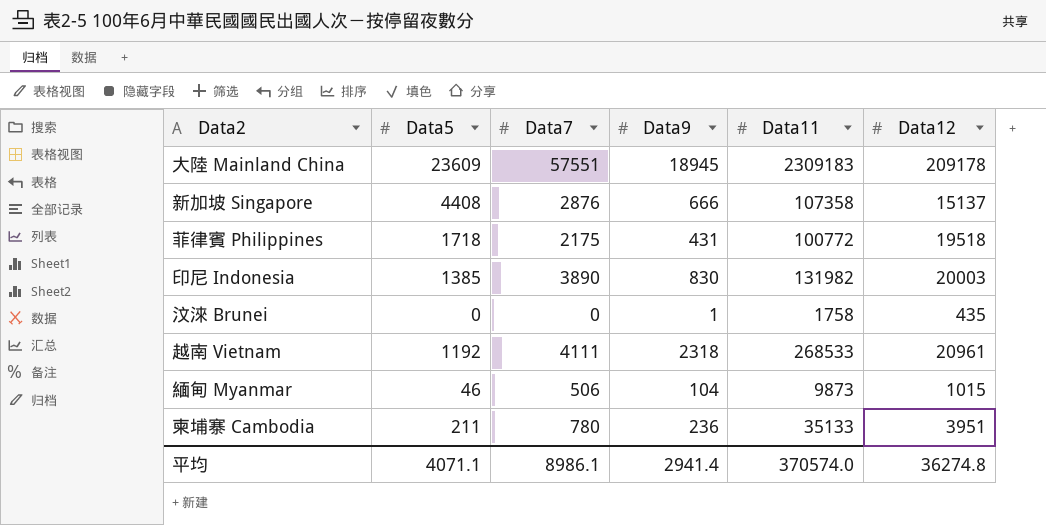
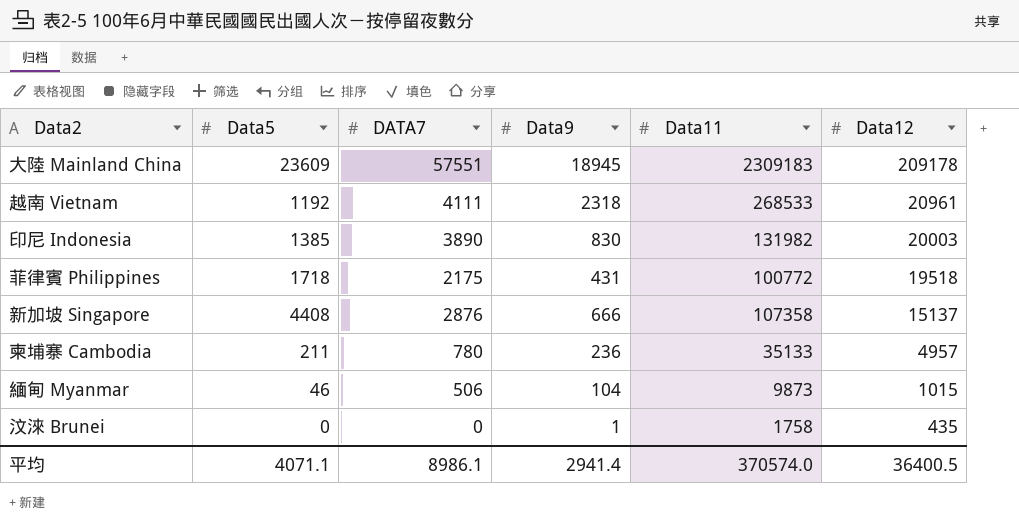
row order: none -> Data12 descending
column name: Data7 -> DATA7
柬埔寨 Cambodia | Data12: 3951 -> 4957
平均 | Data12: 36274.8 -> 36400.5

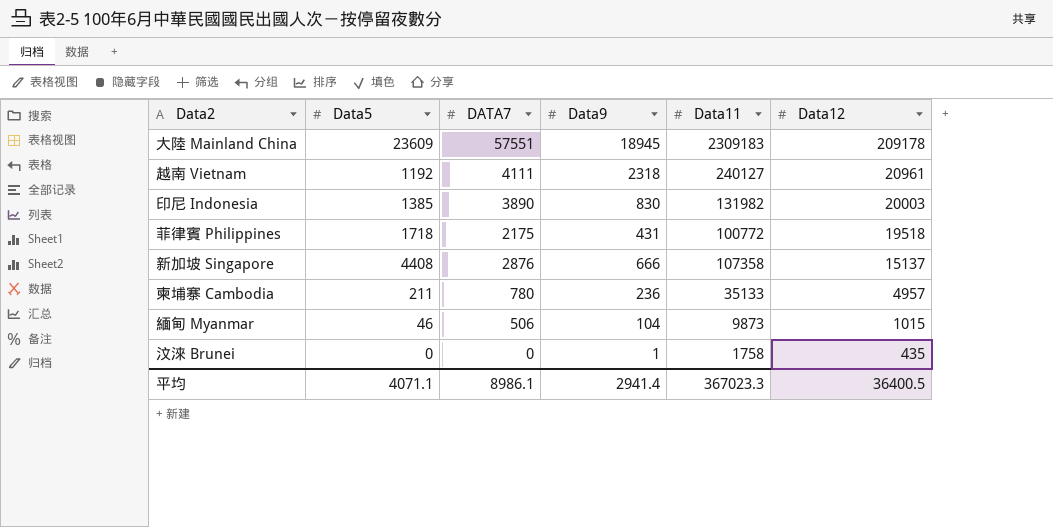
越南 Vietnam | Data11: 268533 -> 240127
平均 | Data11: 370574.0 -> 367023.3

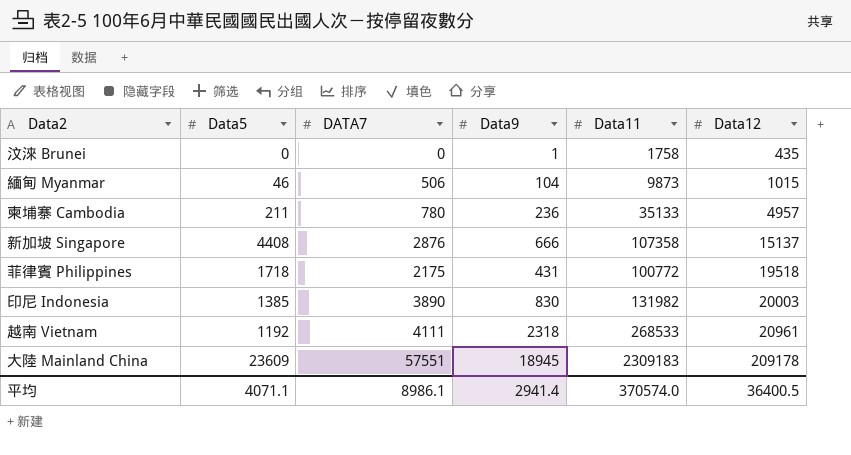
row order: Data12 descending -> Data12 ascending
越南 Vietnam | Data11: 240127 -> 268533
平均 | Data11: 367023.3 -> 370574.0

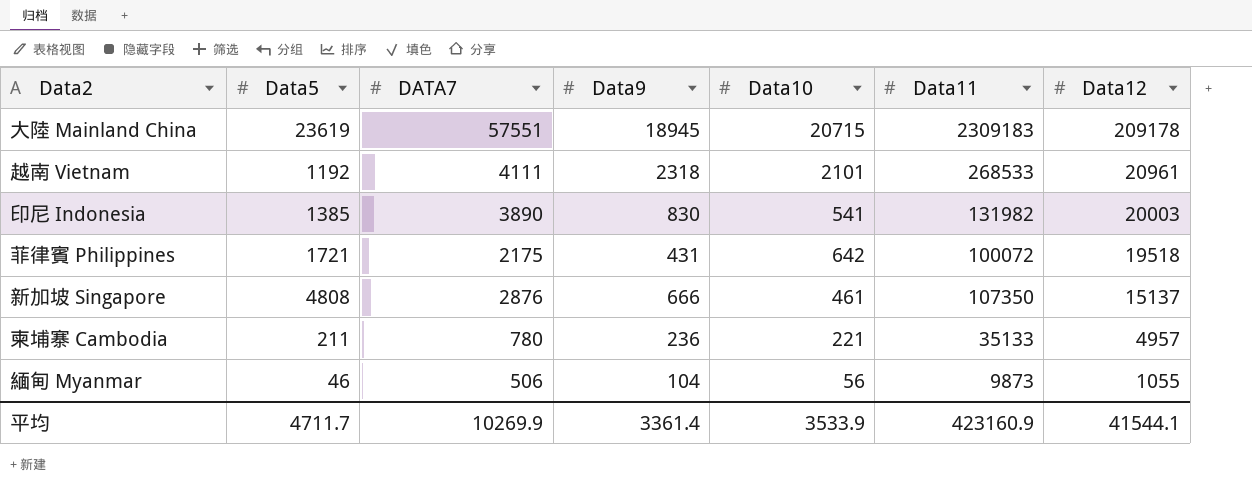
row order: Data12 ascending -> Data12 descending
column Data10 | position: none -> 5
row 汶淶 Brunei: 0 | 0 | 1 | 1758 | 435 -> none
大陸 Mainland China | Data5: 23609 -> 23619
菲律賓 Philippines | Data5: 1718 -> 1721
菲律賓 Philippines | Data11: 100772 -> 100072
新加坡 Singapore | Data5: 4408 -> 4808
新加坡 Singapore | Data11: 107358 -> 107350
緬甸 Myanmar | Data12: 1015 -> 1055
平均 | Data5: 4071.1 -> 4711.7
平均 | DATA7: 8986.1 -> 10269.9
平均 | Data9: 2941.4 -> 3361.4
平均 | Data11: 370574.0 -> 423160.9
平均 | Data12: 36400.5 -> 41544.1

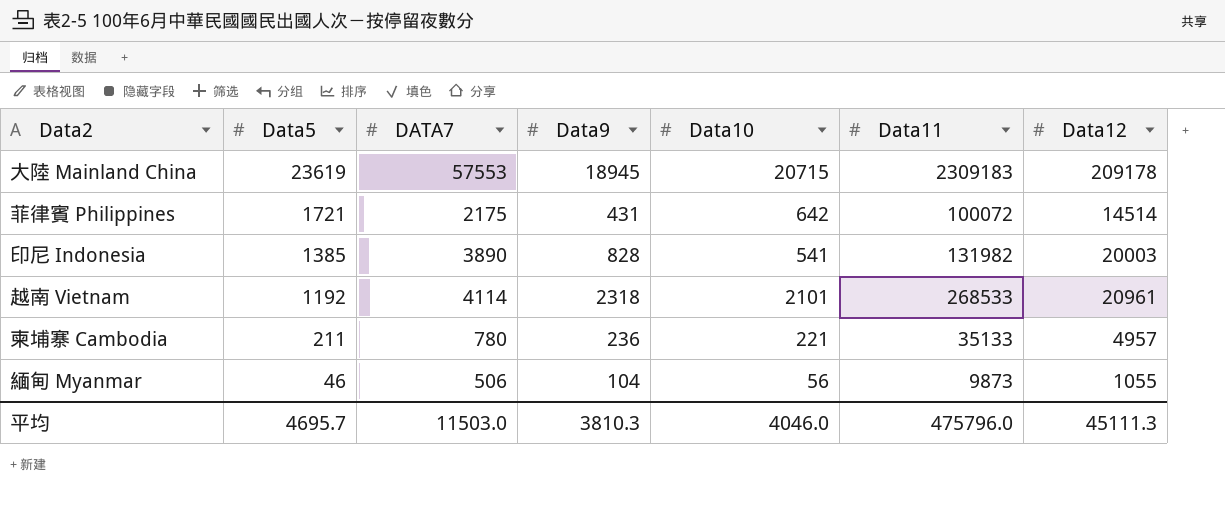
row order: Data12 descending -> Data5 descending
row 新加坡 Singapore: 4808 | 2876 | 666 | 461 | 107350 | 15137 -> none
大陸 Mainland China | DATA7: 57551 -> 57553
菲律賓 Philippines | Data12: 19518 -> 14514
印尼 Indonesia | Data9: 830 -> 828
越南 Vietnam | DATA7: 4111 -> 4114
平均 | Data5: 4711.7 -> 4695.7
平均 | DATA7: 10269.9 -> 11503.0
平均 | Data9: 3361.4 -> 3810.3
平均 | Data10: 3533.9 -> 4046.0
平均 | Data11: 423160.9 -> 475796.0
平均 | Data12: 41544.1 -> 45111.3

